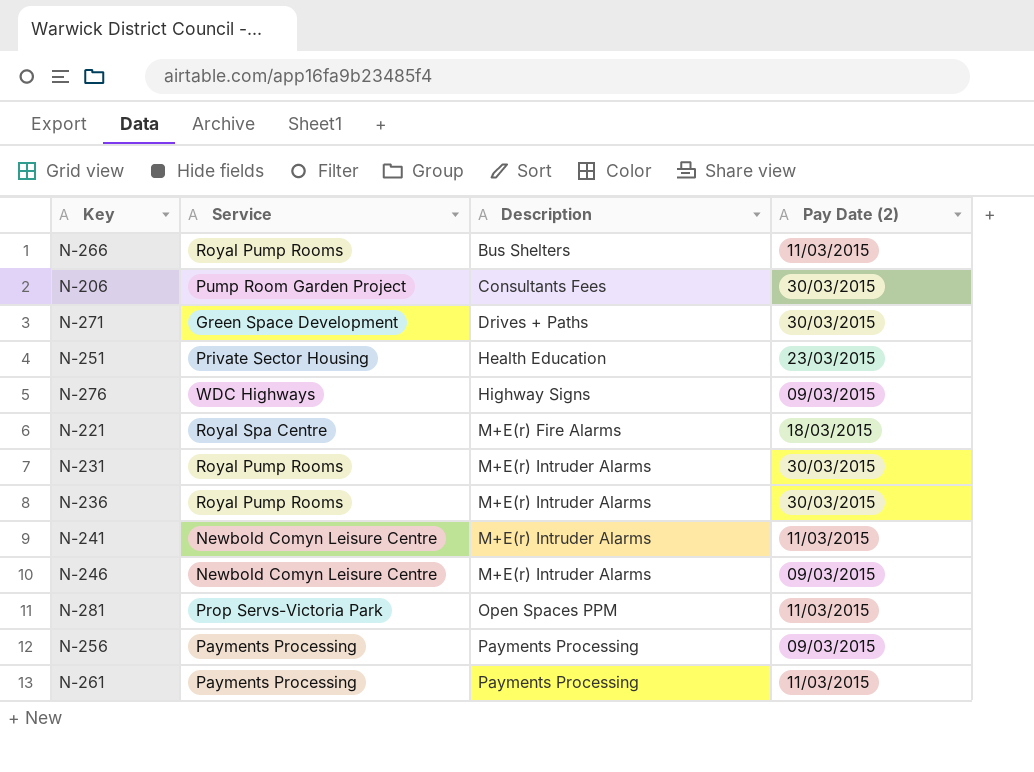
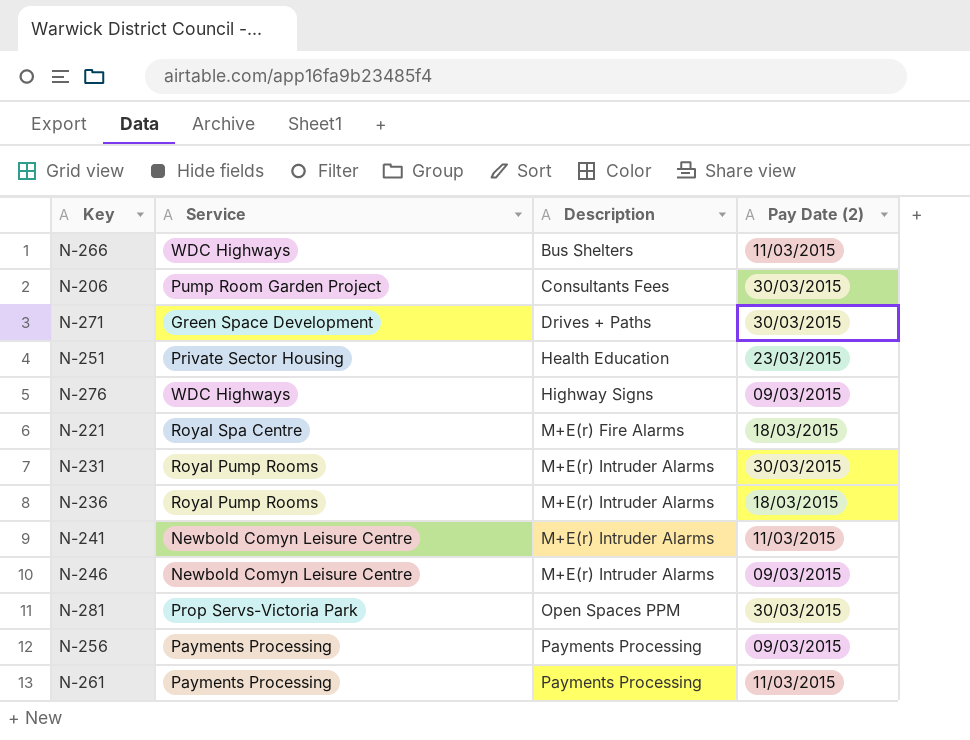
N-266 | Service: Royal Pump Rooms -> WDC Highways
N-236 | Pay Date (2): 30/03/2015 -> 18/03/2015
N-281 | Pay Date (2): 11/03/2015 -> 30/03/2015

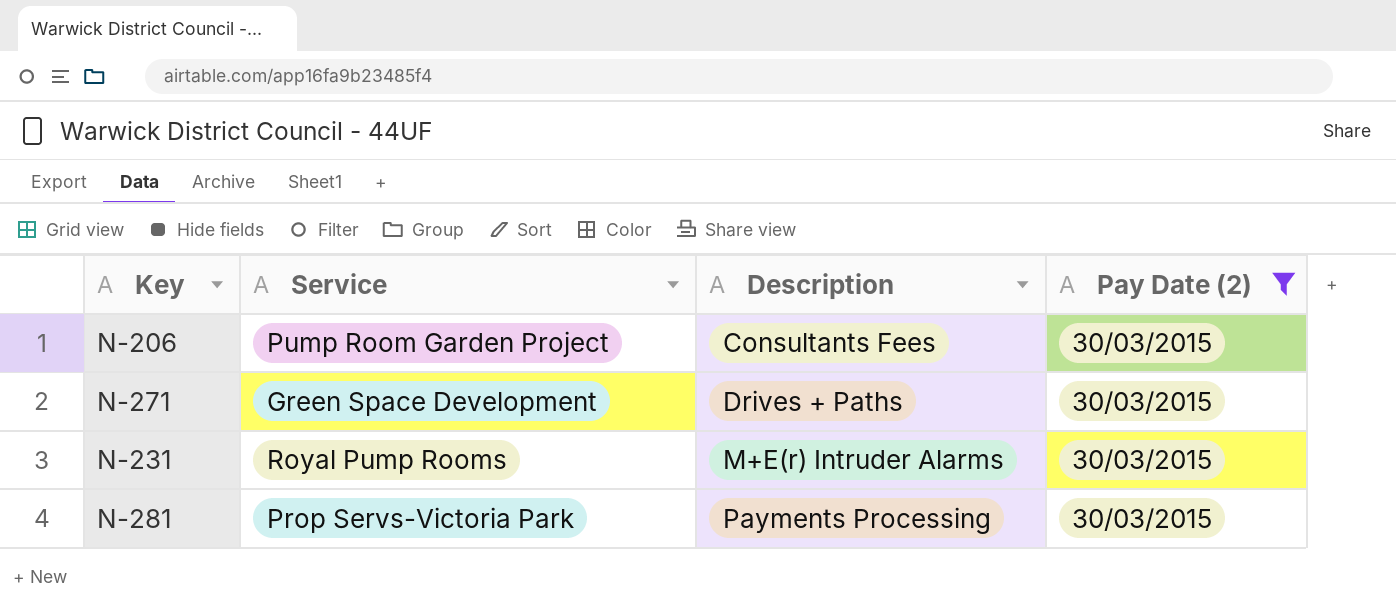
filter: none -> Pay Date (2) = 30/03/2015
N-281 | Description: Open Spaces PPM -> Payments Processing

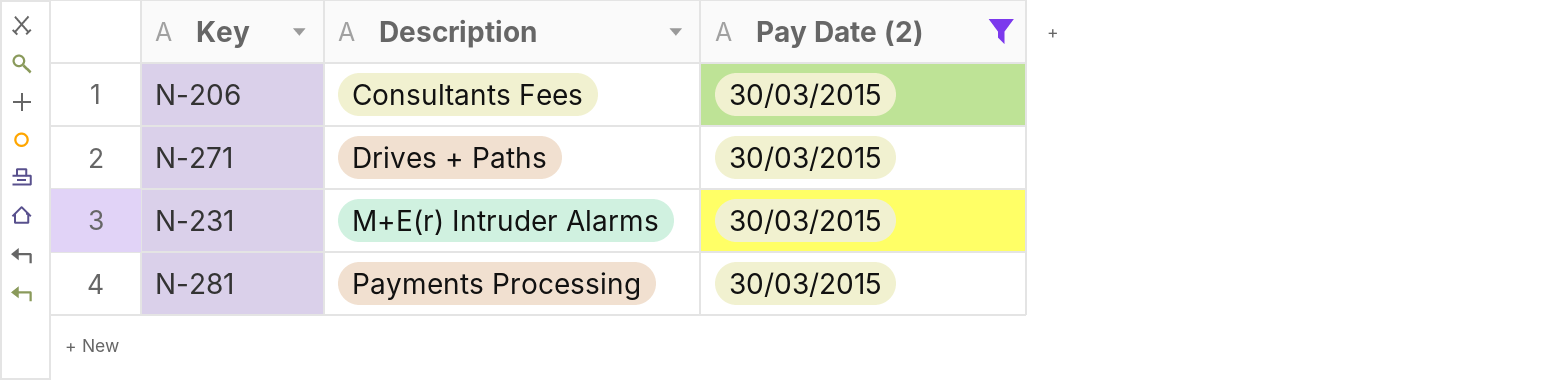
column Service | position: 2 -> none

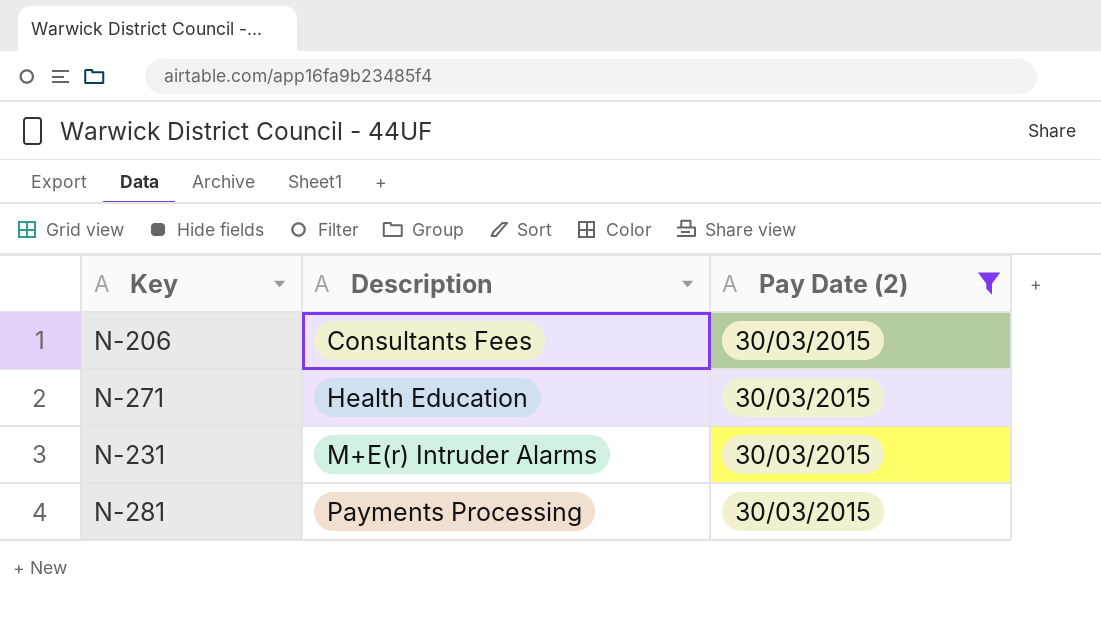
N-271 | Description: Drives + Paths -> Health Education

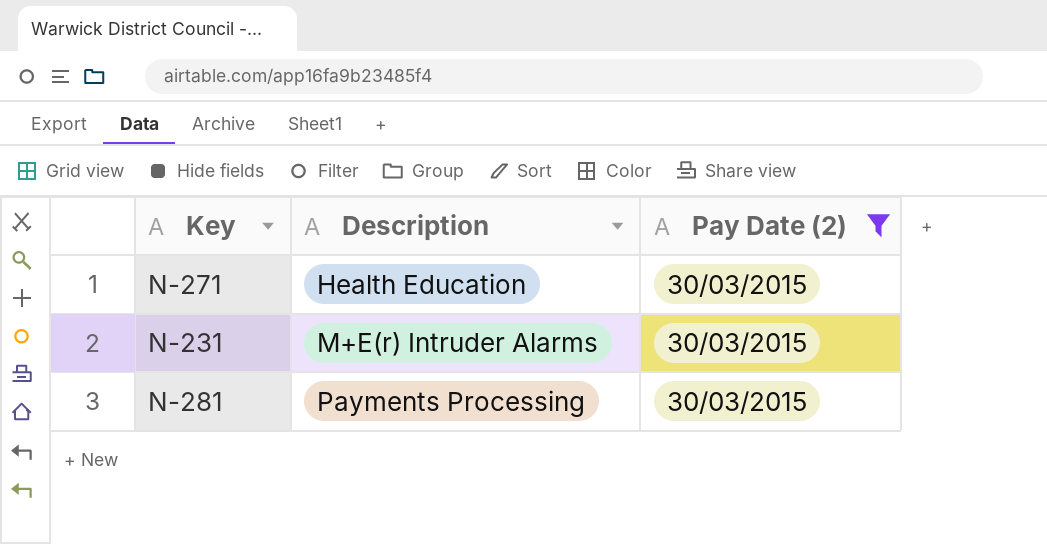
row N-206: Consultants Fees | 30/03/2015 -> none

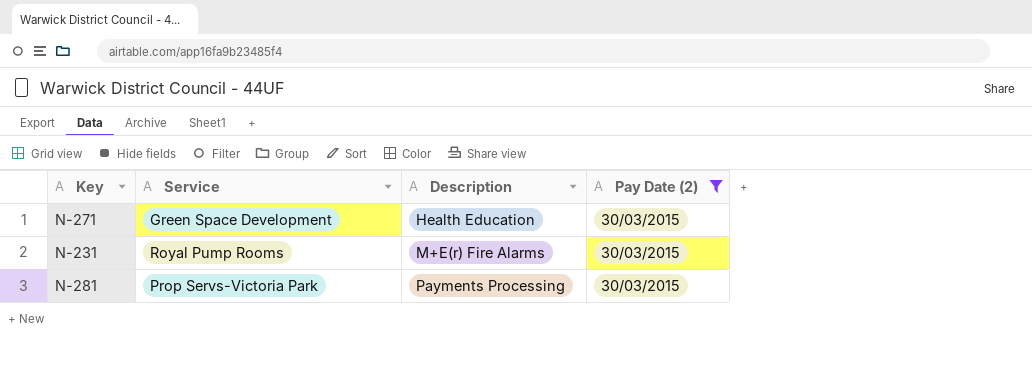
column Service | position: none -> 2
N-231 | Description: M+E(r) Intruder Alarms -> M+E(r) Fire Alarms

